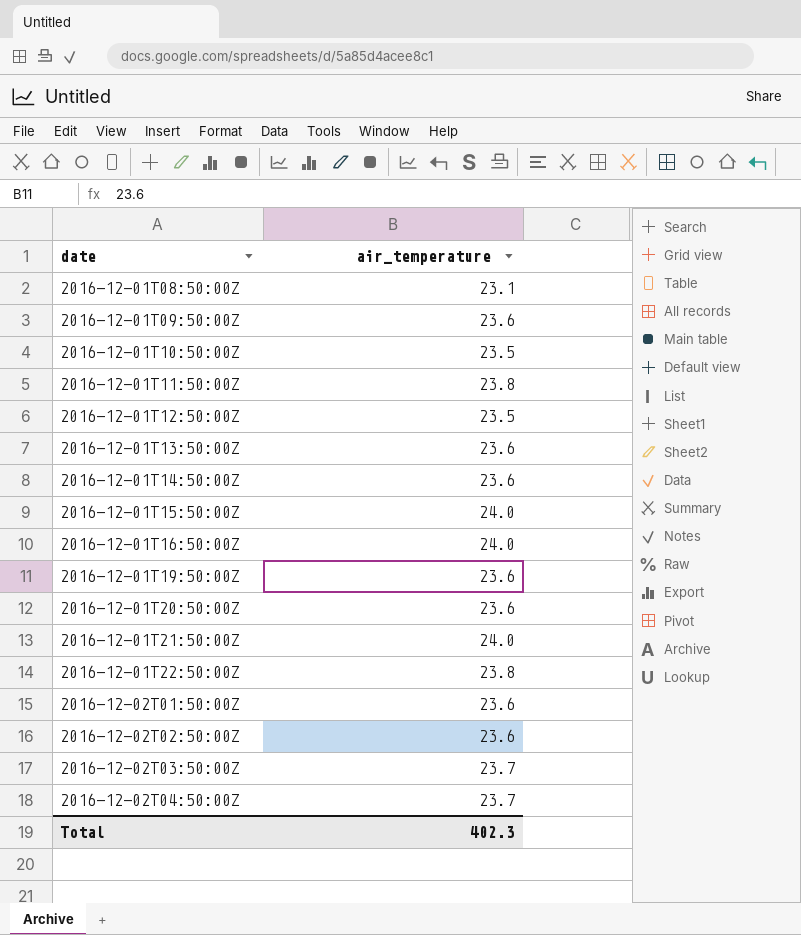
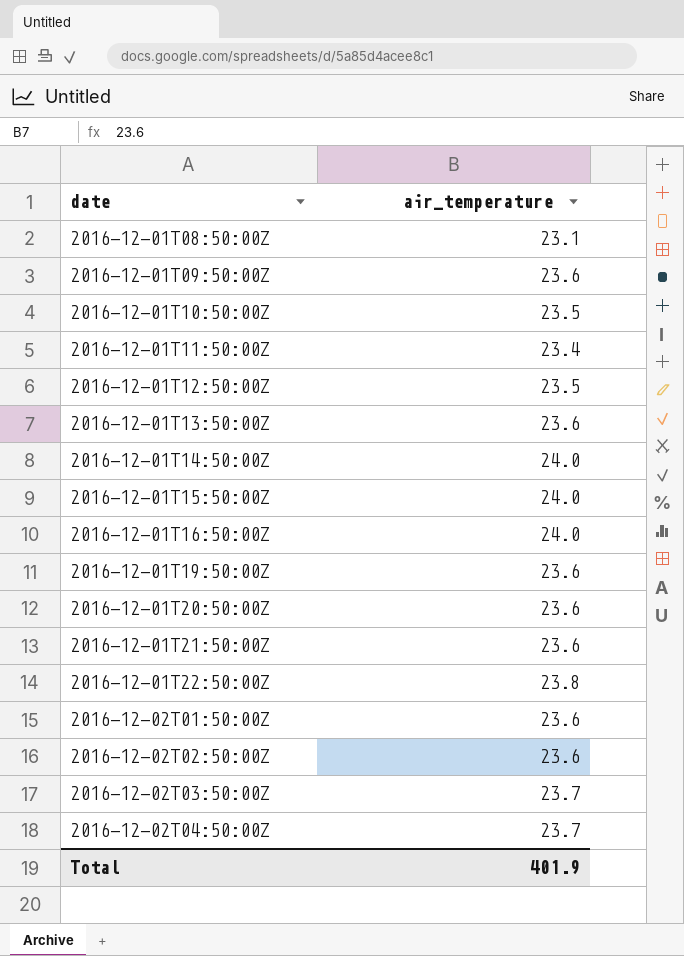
2016-12-01T11:50:00Z | air_temperature: 23.8 -> 23.4
2016-12-01T14:50:00Z | air_temperature: 23.6 -> 24.0
2016-12-01T21:50:00Z | air_temperature: 24.0 -> 23.6
Total | air_temperature: 402.3 -> 401.9

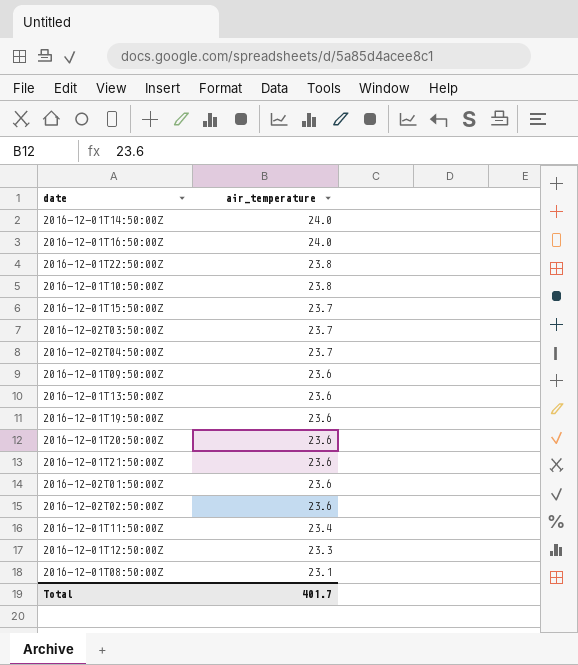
row order: date ascending -> air_temperature descending
2016-12-01T10:50:00Z | air_temperature: 23.5 -> 23.8
2016-12-01T15:50:00Z | air_temperature: 24.0 -> 23.7
2016-12-01T12:50:00Z | air_temperature: 23.5 -> 23.3
Total | air_temperature: 401.9 -> 401.7

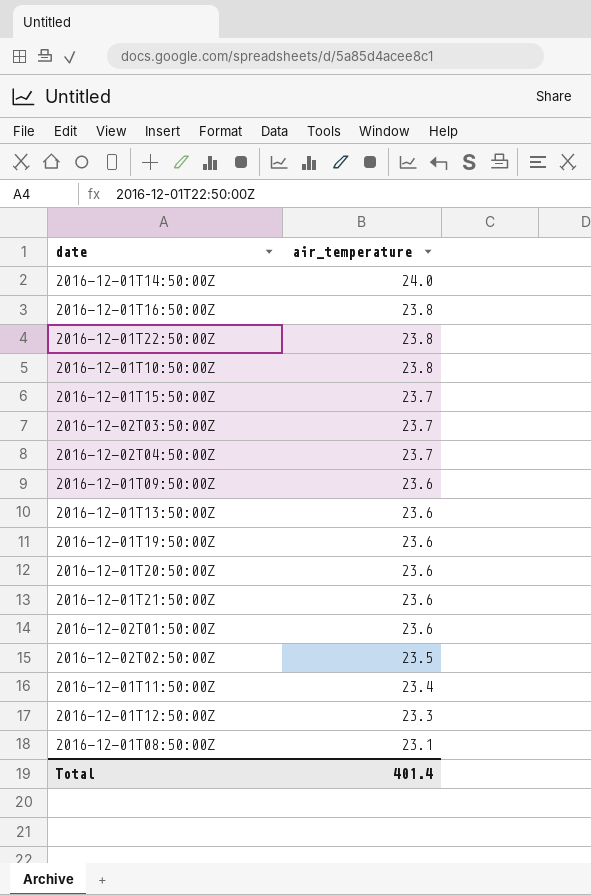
2016-12-01T16:50:00Z | air_temperature: 24.0 -> 23.8
2016-12-02T02:50:00Z | air_temperature: 23.6 -> 23.5
Total | air_temperature: 401.7 -> 401.4

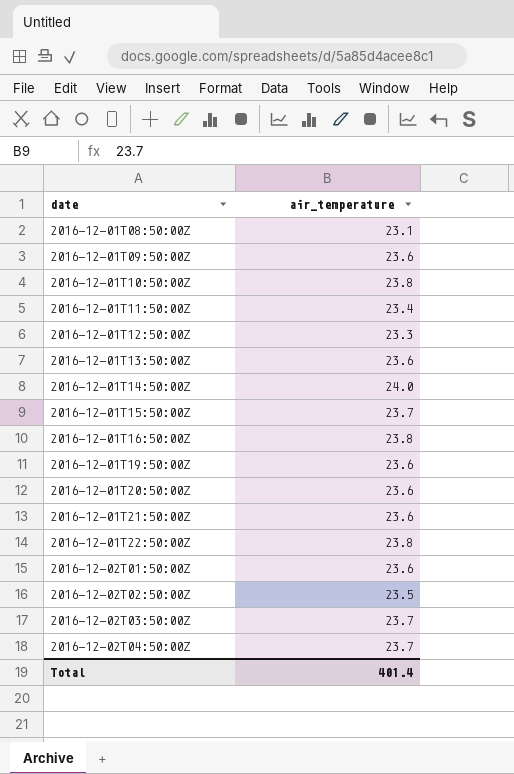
row order: air_temperature descending -> date ascending

